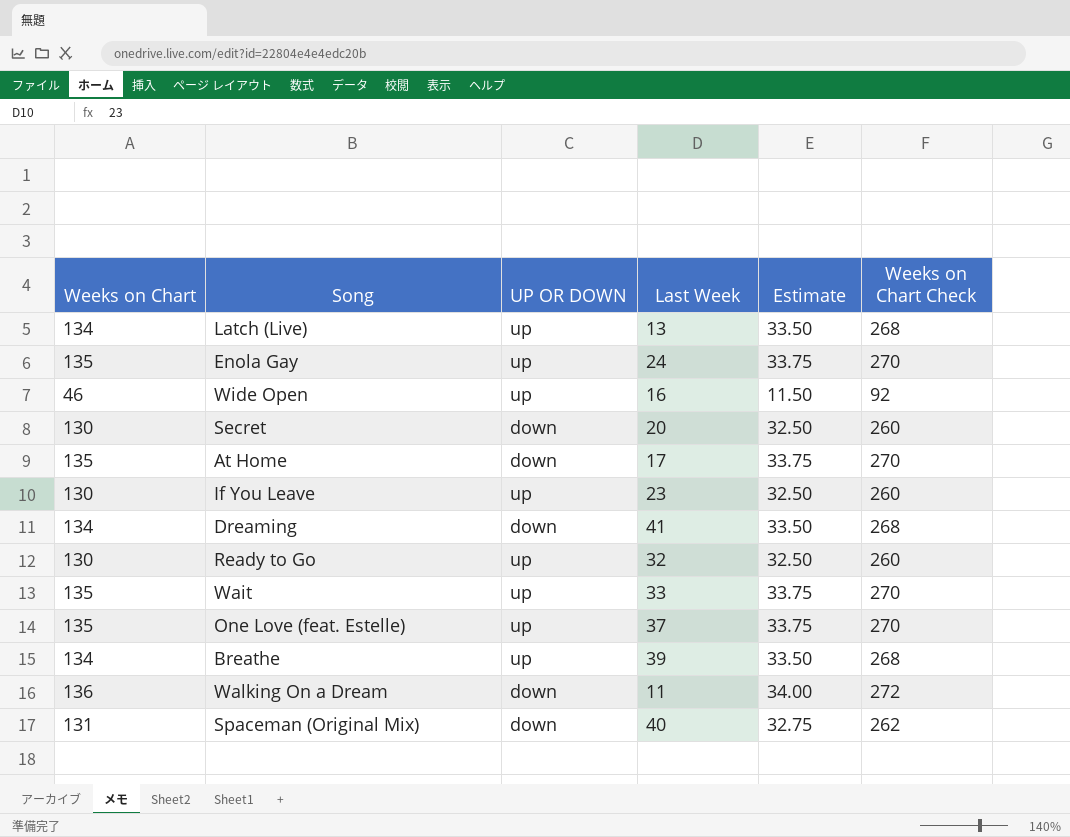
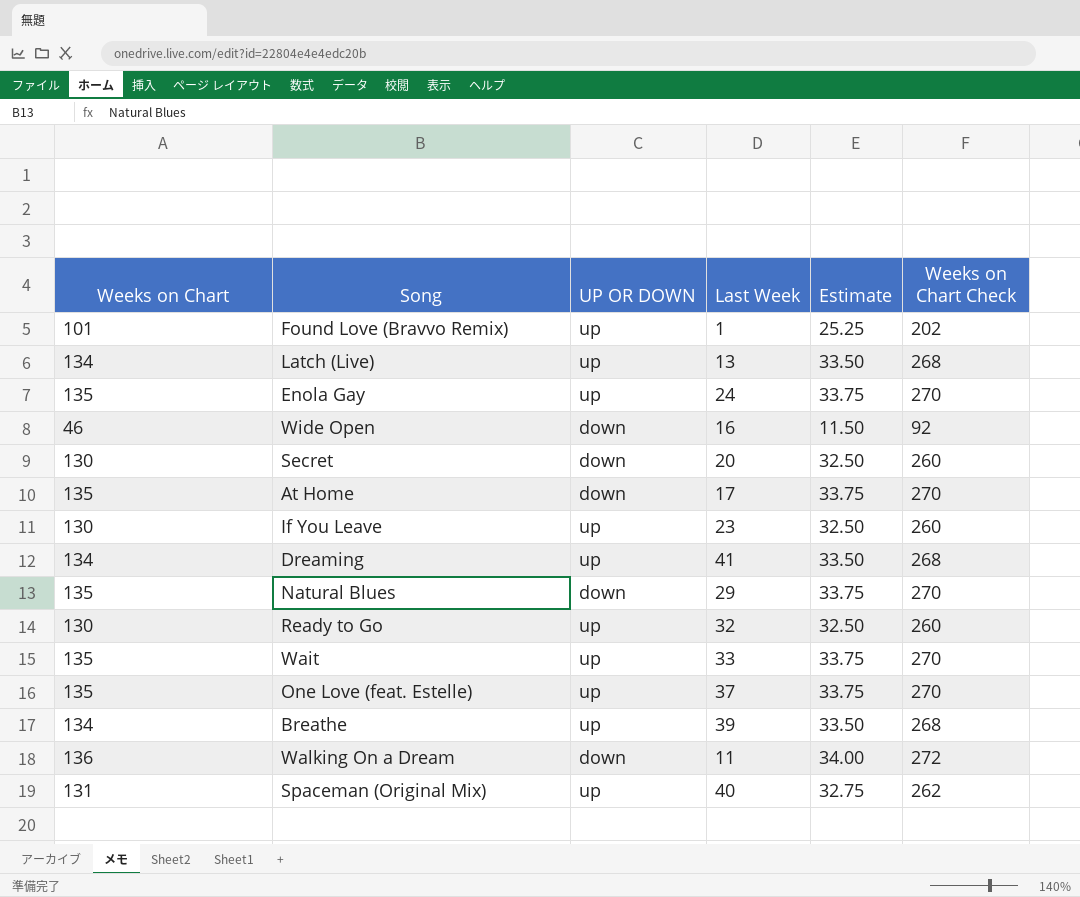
row Found Love (Bravvo Remix): none -> 101 | up | 1 | 25.25 | 202
Wide Open | UP OR DOWN: up -> down
Dreaming | UP OR DOWN: down -> up
row Natural Blues: none -> 135 | down | 29 | 33.75 | 270
Spaceman (Original Mix) | UP OR DOWN: down -> up

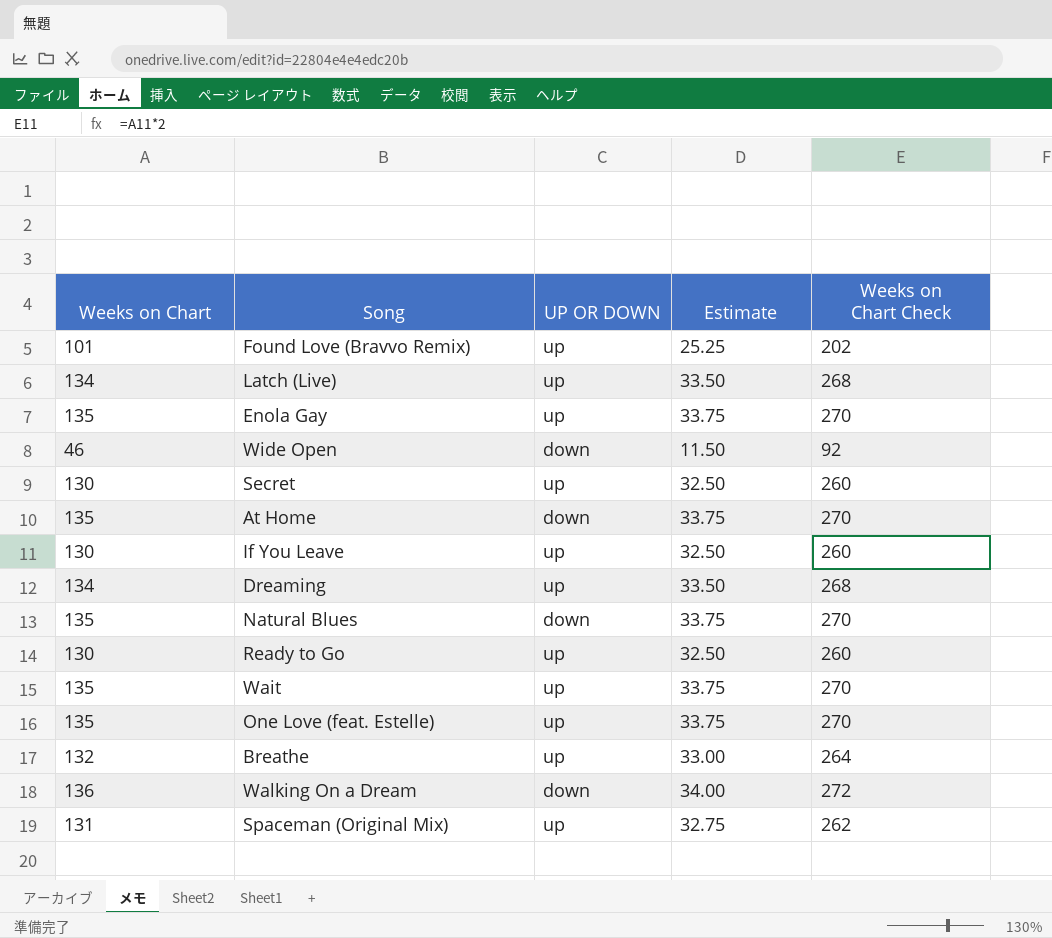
column Last Week | position: 4 -> none
Secret | UP OR DOWN: down -> up
Breathe | Weeks on Chart: 134 -> 132
Breathe | Estimate: 33.50 -> 33.00
Breathe | Weeks on Chart Check: 268 -> 264

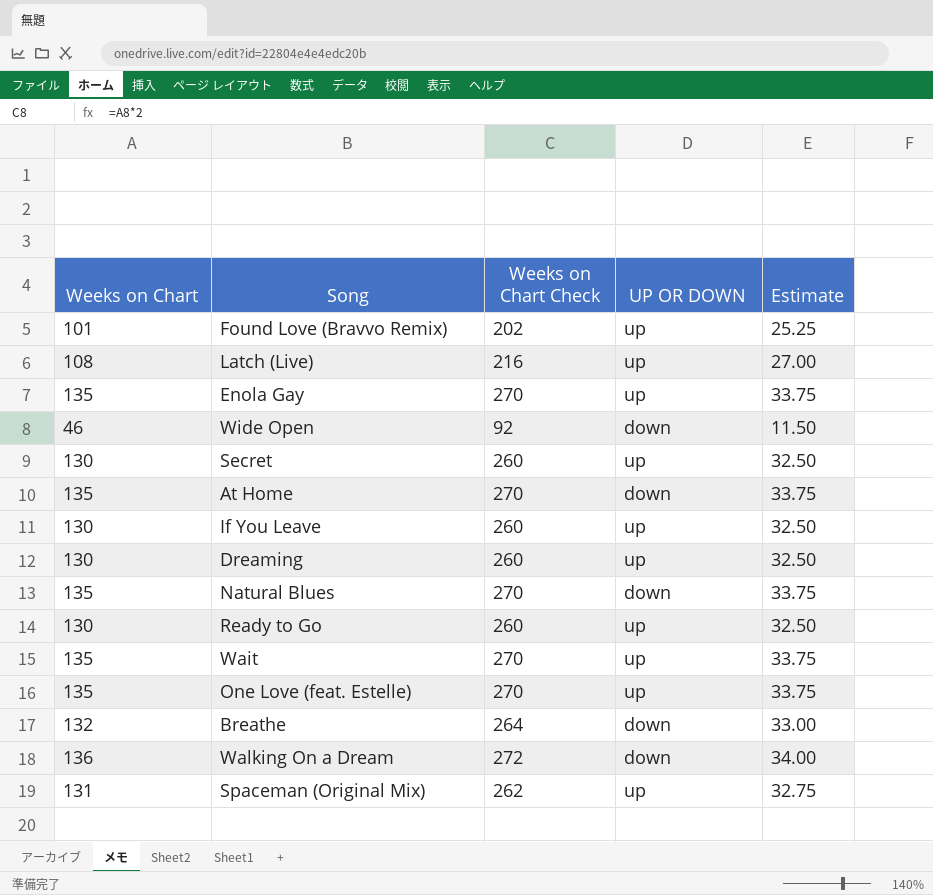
column Weeks on Chart Check | position: 5 -> 3
Latch (Live) | Weeks on Chart: 134 -> 108
Latch (Live) | Weeks on Chart Check: 268 -> 216
Latch (Live) | Estimate: 33.50 -> 27.00
Dreaming | Weeks on Chart: 134 -> 130
Dreaming | Weeks on Chart Check: 268 -> 260
Dreaming | Estimate: 33.50 -> 32.50
Breathe | UP OR DOWN: up -> down

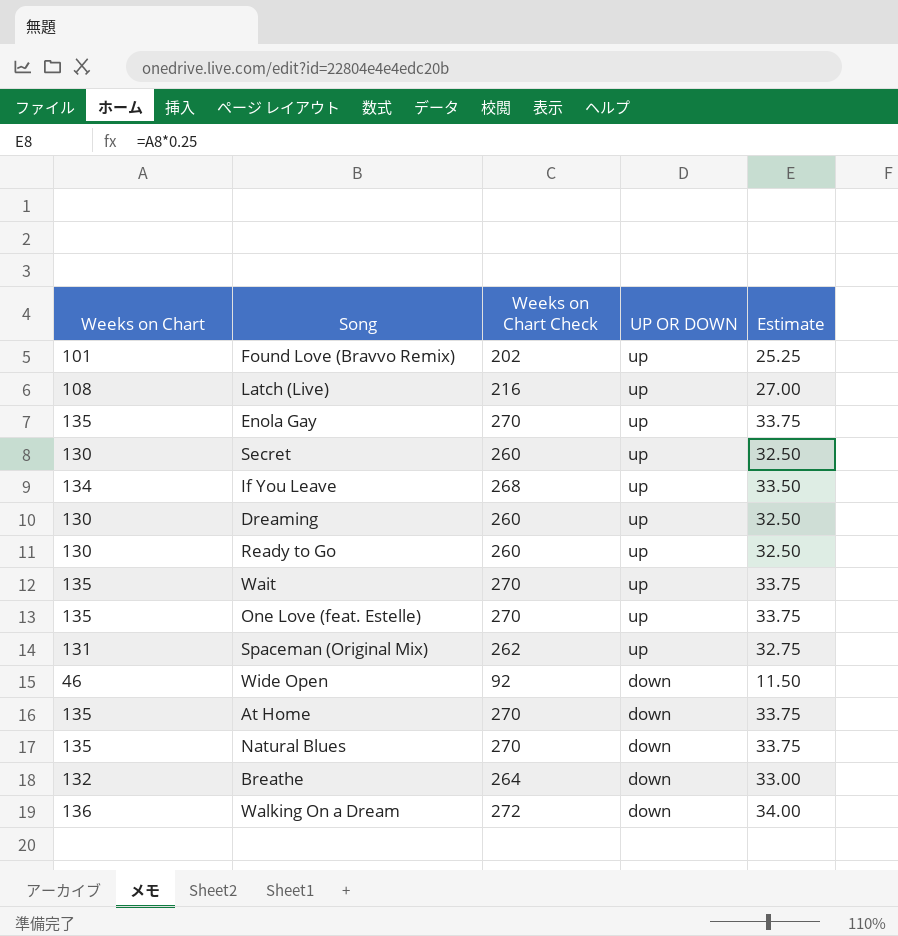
row order: none -> UP OR DOWN descending
If You Leave | Weeks on Chart: 130 -> 134
If You Leave | Weeks on Chart Check: 260 -> 268
If You Leave | Estimate: 32.50 -> 33.50

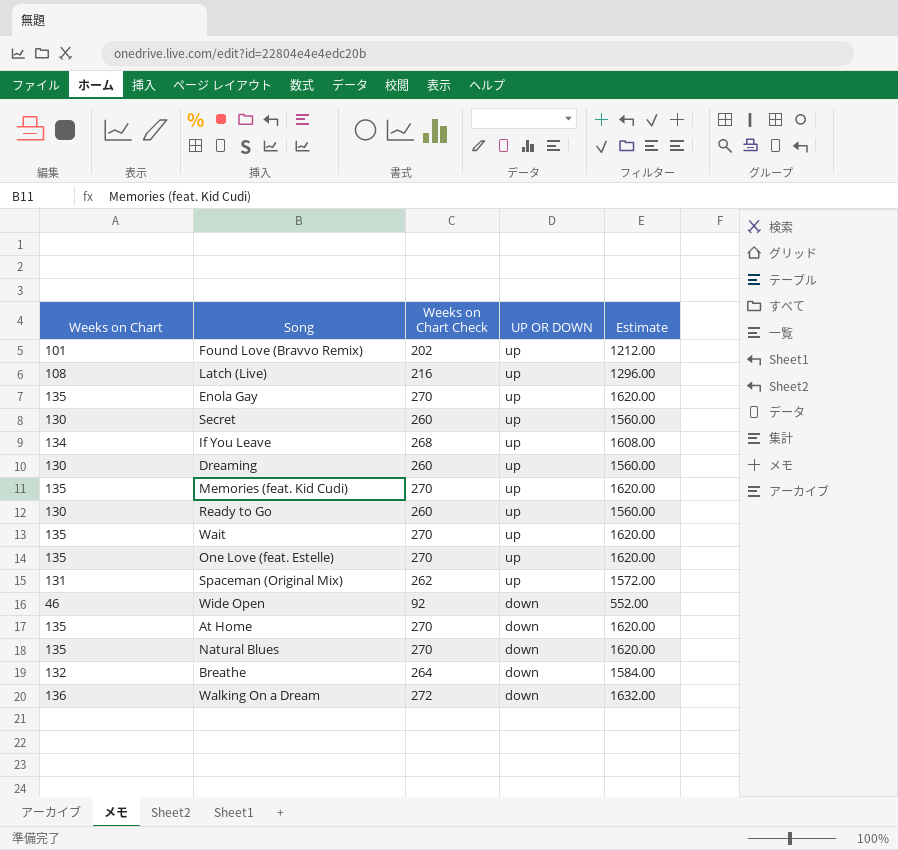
column Estimate | formula: [Weeks on Chart] * 0.25 -> [Weeks on Chart] * 12
row Memories (feat. Kid Cudi): none -> 135 | 270 | up | 1620.00

